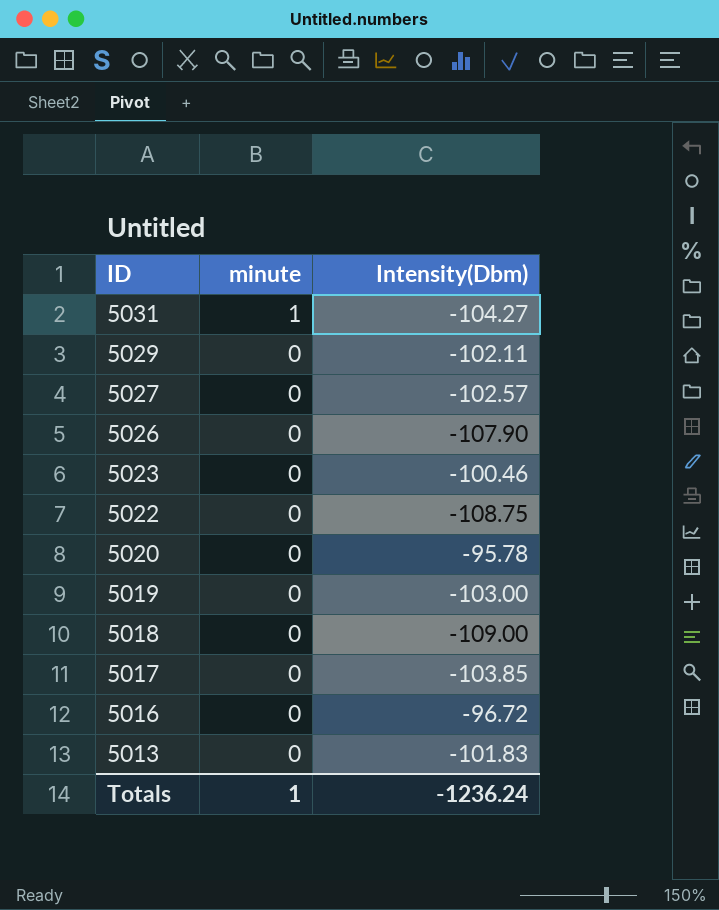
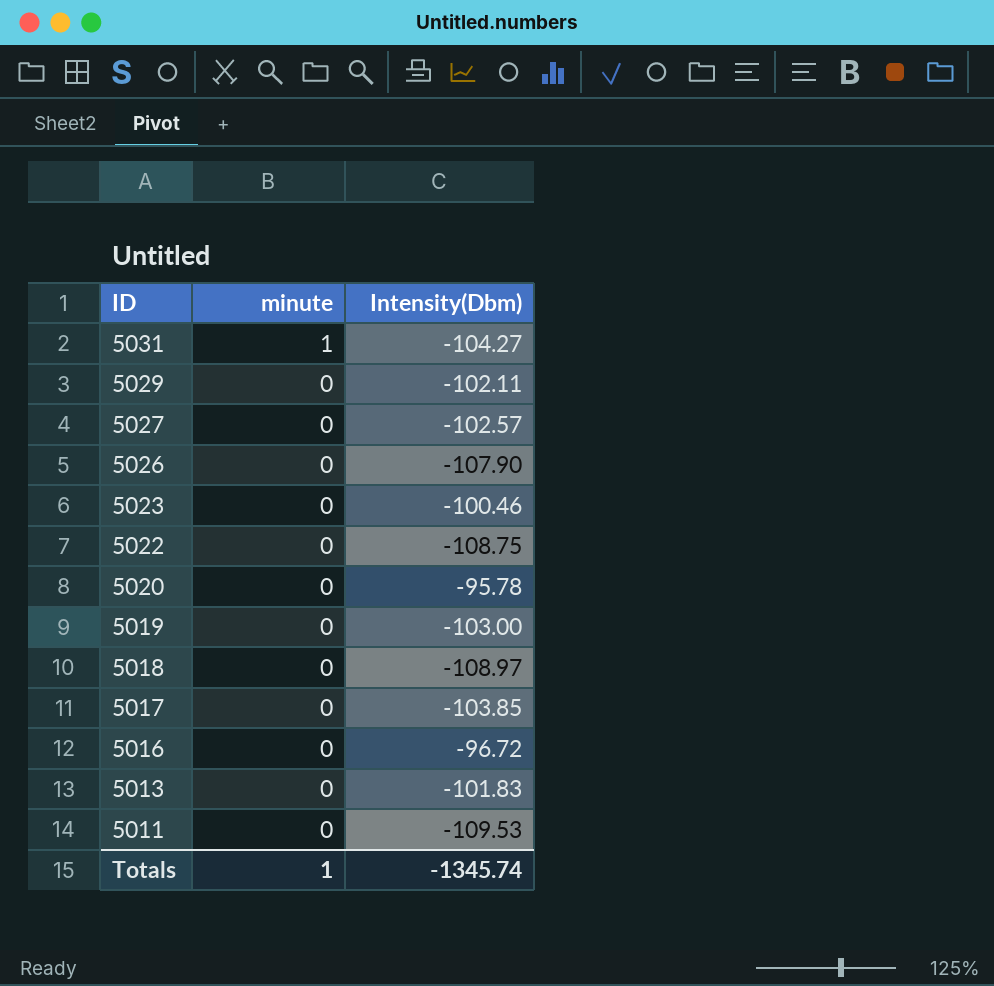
5018 | Intensity(Dbm): -109.00 -> -108.97
row 5011: none -> 0 | -109.53
Totals | Intensity(Dbm): -1236.24 -> -1345.74

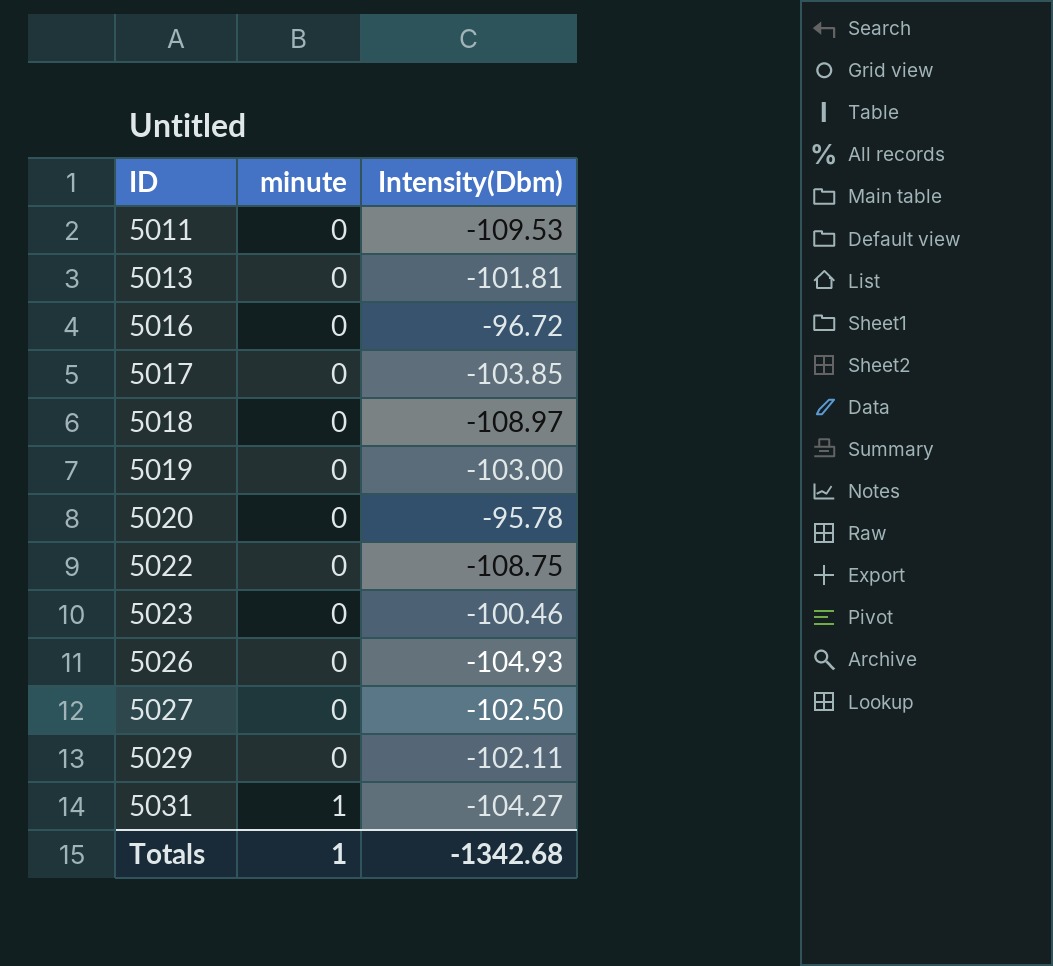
row order: ID descending -> ID ascending
5013 | Intensity(Dbm): -101.83 -> -101.81
5026 | Intensity(Dbm): -107.90 -> -104.93
5027 | Intensity(Dbm): -102.57 -> -102.50
Totals | Intensity(Dbm): -1345.74 -> -1342.68

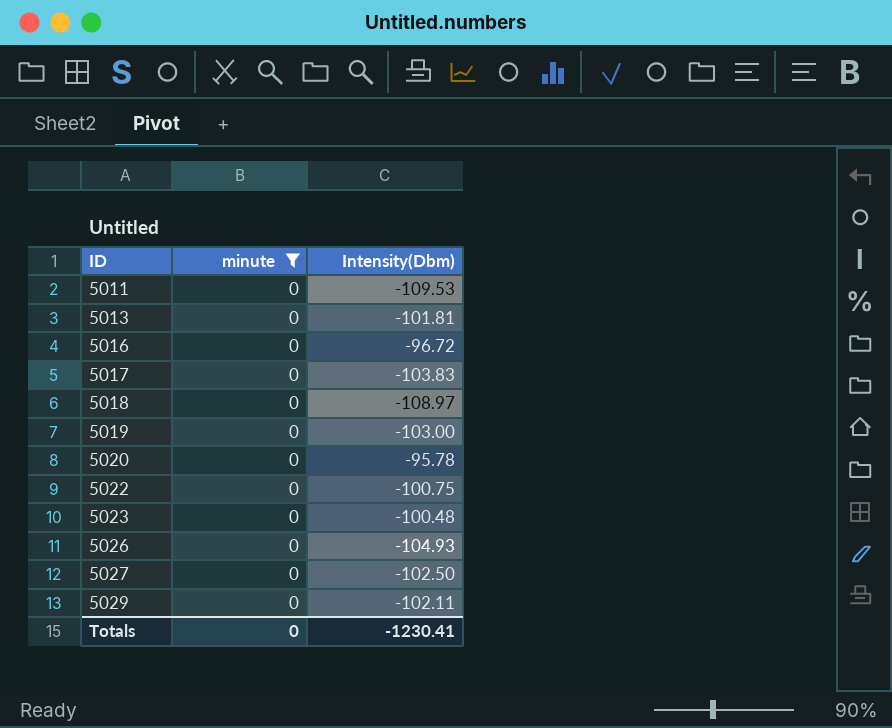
filter: none -> minute = 0
5017 | Intensity(Dbm): -103.85 -> -103.83
5022 | Intensity(Dbm): -108.75 -> -100.75
5023 | Intensity(Dbm): -100.46 -> -100.48
Totals | minute: 1 -> 0
Totals | Intensity(Dbm): -1342.68 -> -1230.41

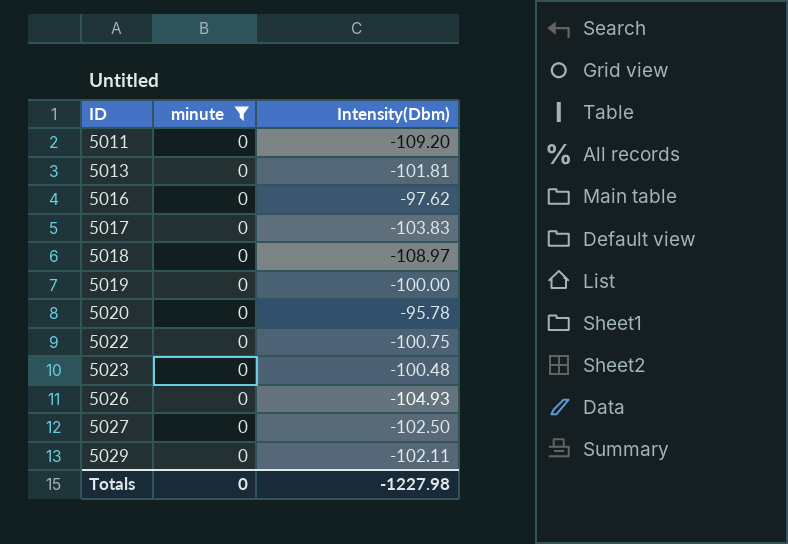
5011 | Intensity(Dbm): -109.53 -> -109.20
5016 | Intensity(Dbm): -96.72 -> -97.62
5019 | Intensity(Dbm): -103.00 -> -100.00
Totals | Intensity(Dbm): -1230.41 -> -1227.98

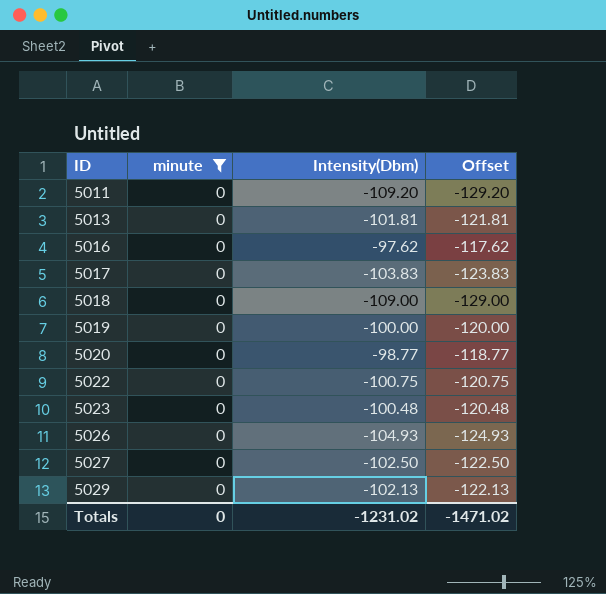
column Offset | formula: none -> [Intensity(Dbm)] - 20
5018 | Intensity(Dbm): -108.97 -> -109.00
5020 | Intensity(Dbm): -95.78 -> -98.77
5029 | Intensity(Dbm): -102.11 -> -102.13
Totals | Intensity(Dbm): -1227.98 -> -1231.02

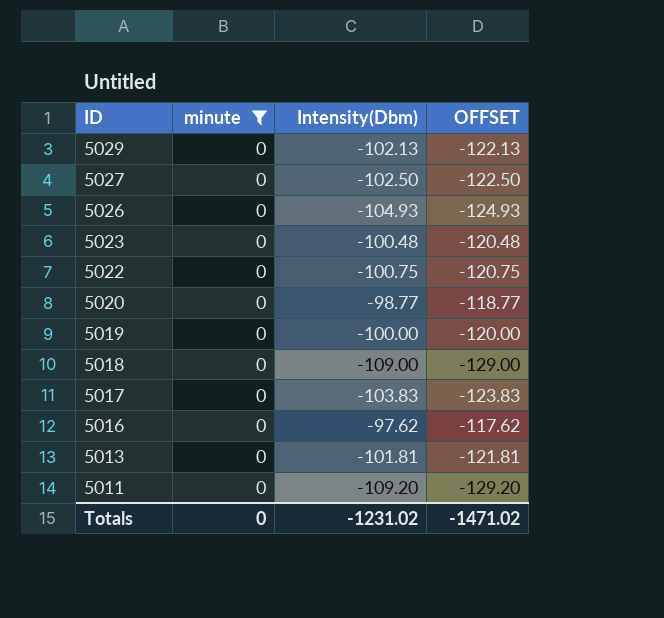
row order: ID ascending -> ID descending
column name: Offset -> OFFSET

